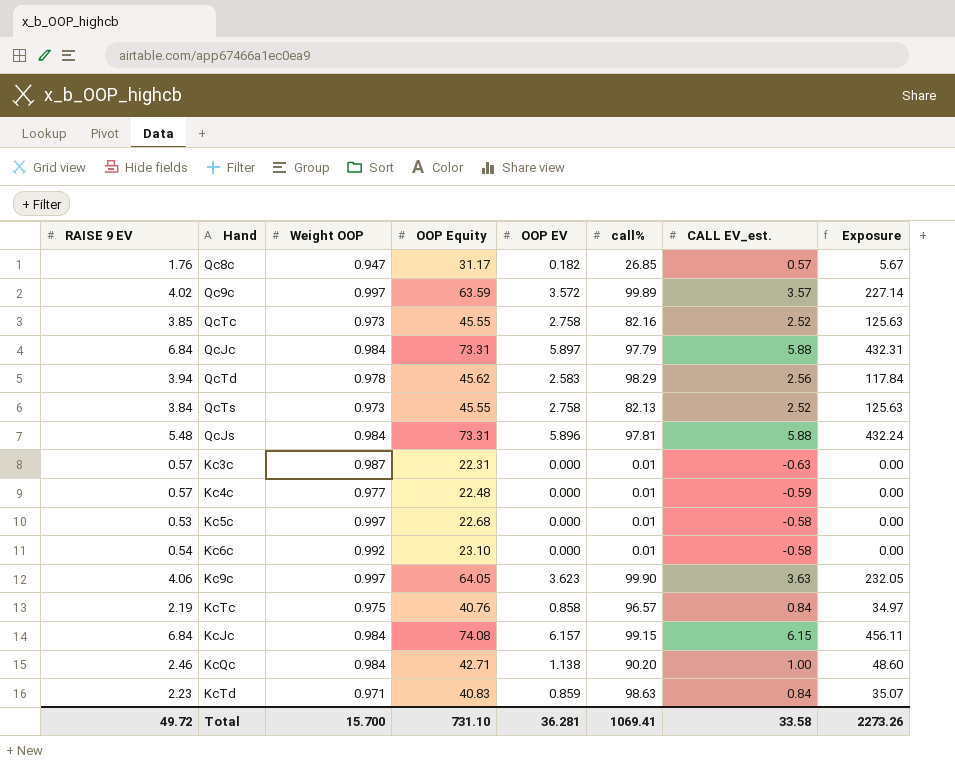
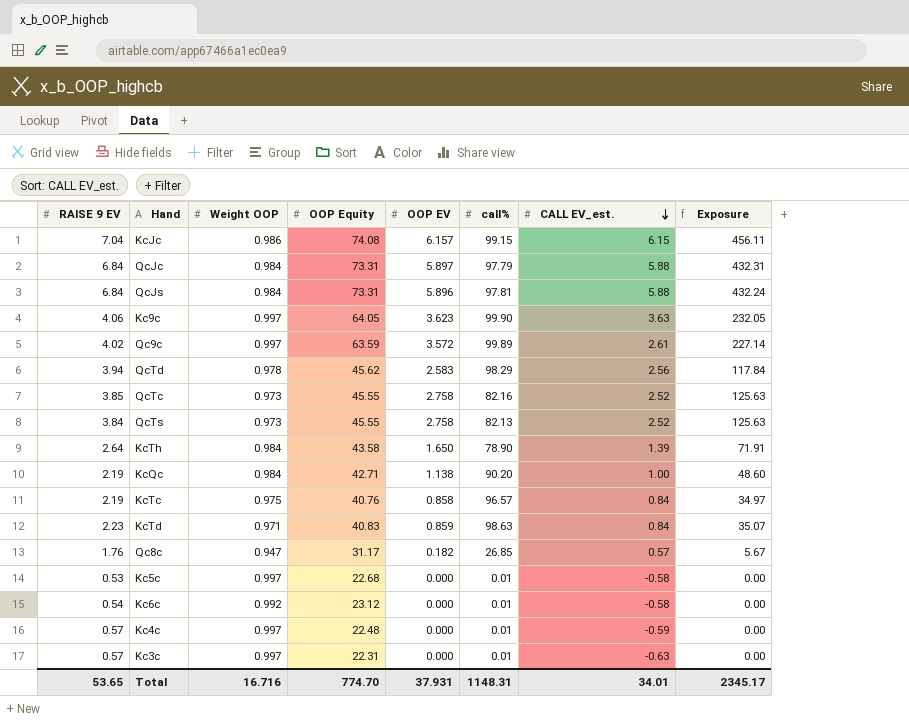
row order: none -> CALL EV_est. descending
KcJc | RAISE 9 EV: 6.84 -> 7.04
KcJc | Weight OOP: 0.984 -> 0.986
QcJs | RAISE 9 EV: 5.48 -> 6.84
Qc9c | CALL EV_est.: 3.57 -> 2.61
row KcTh: none -> 2.64 | 0.984 | 43.58 | 1.650 | 78.90 | 1.39 | 71.91
KcQc | RAISE 9 EV: 2.46 -> 2.19
Kc6c | OOP Equity: 23.10 -> 23.12
Kc4c | Weight OOP: 0.977 -> 0.997
Kc3c | Weight OOP: 0.987 -> 0.997
Total | RAISE 9 EV: 49.72 -> 53.65
Total | Weight OOP: 15.700 -> 16.716
Total | OOP Equity: 731.10 -> 774.70
Total | OOP EV: 36.281 -> 37.931
Total | call%: 1069.41 -> 1148.31
Total | CALL EV_est.: 33.58 -> 34.01
Total | Exposure: 2273.26 -> 2345.17

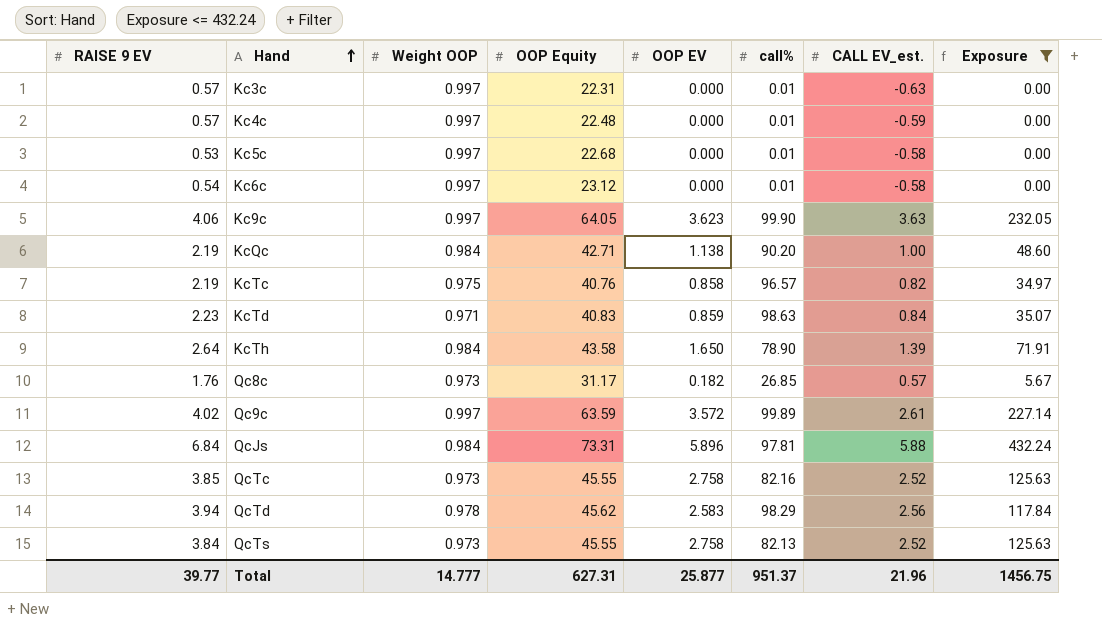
filter: none -> Exposure <= 432.24
row order: CALL EV_est. descending -> Hand ascending
Kc6c | Weight OOP: 0.992 -> 0.997
KcTc | CALL EV_est.: 0.84 -> 0.82
Qc8c | Weight OOP: 0.947 -> 0.973
Total | RAISE 9 EV: 53.65 -> 39.77
Total | Weight OOP: 16.716 -> 14.777
Total | OOP Equity: 774.70 -> 627.31
Total | OOP EV: 37.931 -> 25.877
Total | call%: 1148.31 -> 951.37
Total | CALL EV_est.: 34.01 -> 21.96
Total | Exposure: 2345.17 -> 1456.75

